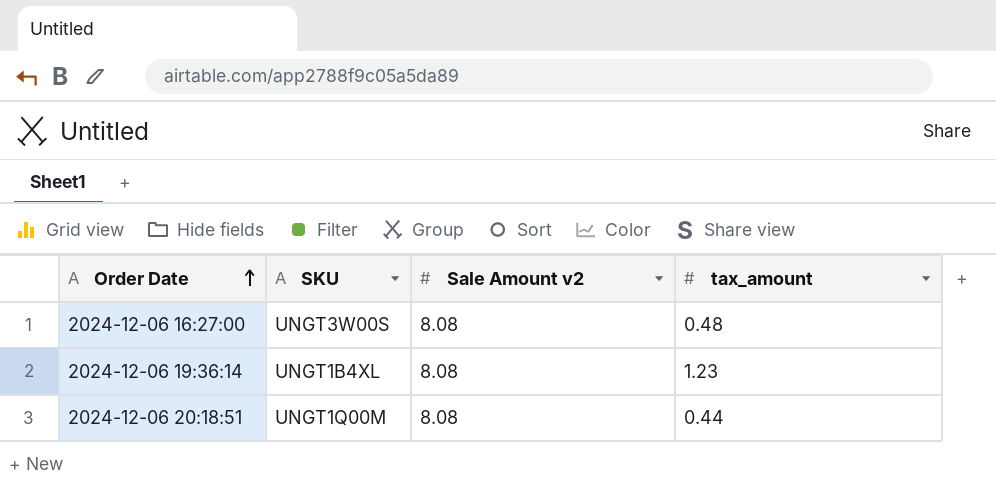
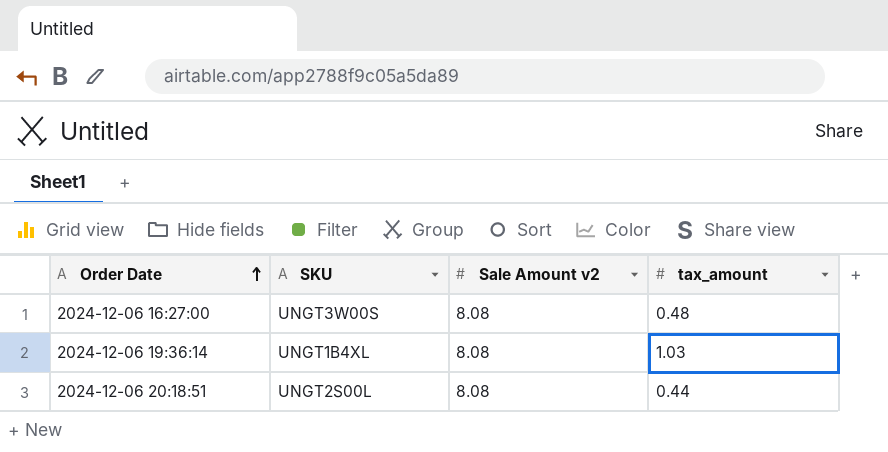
2024-12-06 19:36:14 | tax_amount: 1.23 -> 1.03
2024-12-06 20:18:51 | SKU: UNGT1Q00M -> UNGT2S00L

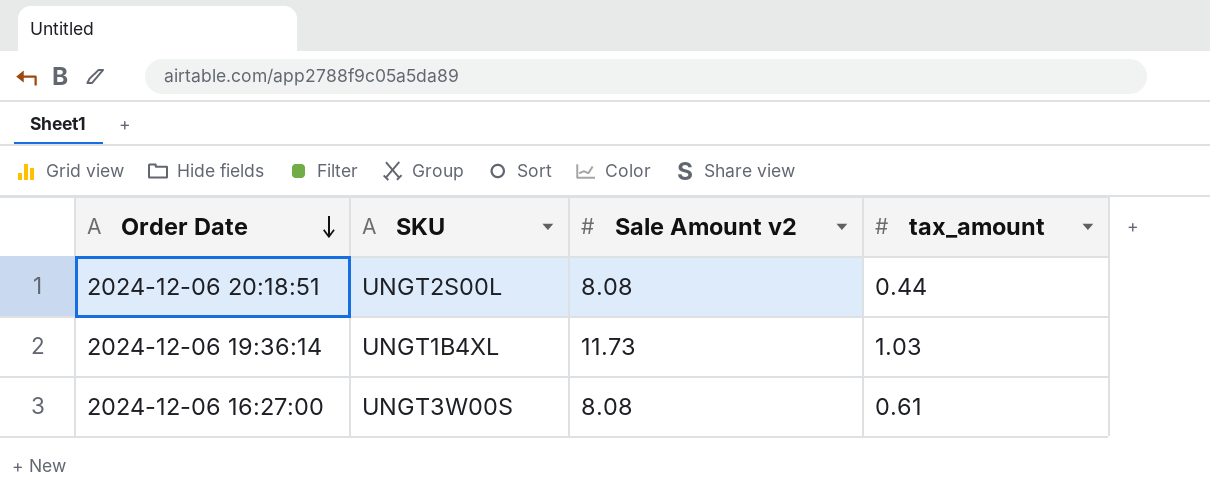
row order: Order Date ascending -> Order Date descending
2024-12-06 19:36:14 | Sale Amount v2: 8.08 -> 11.73
2024-12-06 16:27:00 | tax_amount: 0.48 -> 0.61

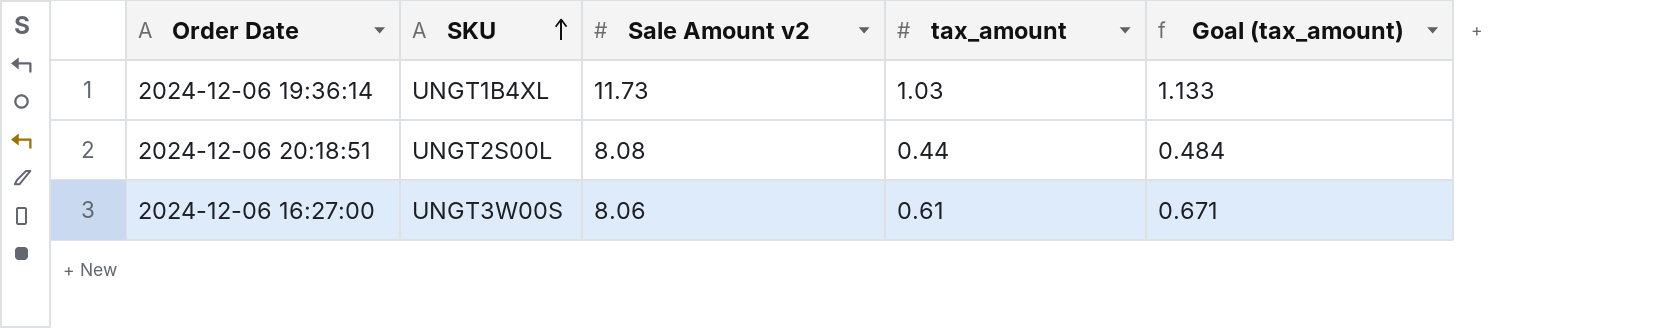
row order: Order Date descending -> SKU ascending
column Goal (tax_amount) | formula: none -> [tax_amount] * 1.1
2024-12-06 16:27:00 | Sale Amount v2: 8.08 -> 8.06

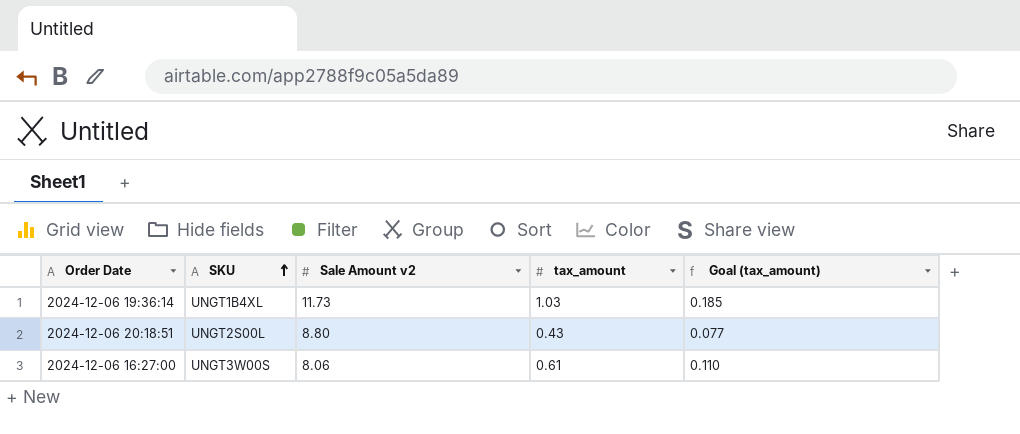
column Goal (tax_amount) | formula: [tax_amount] * 1.1 -> [tax_amount] * 0.18
2024-12-06 20:18:51 | Sale Amount v2: 8.08 -> 8.80
2024-12-06 20:18:51 | tax_amount: 0.44 -> 0.43

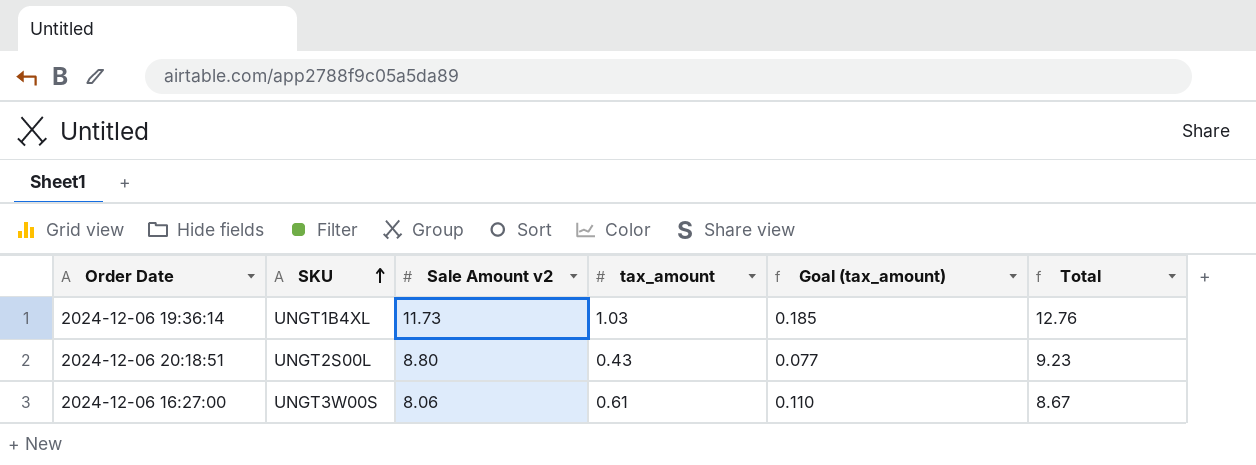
column Total | formula: none -> [Sale Amount v2] + [tax_amount]

